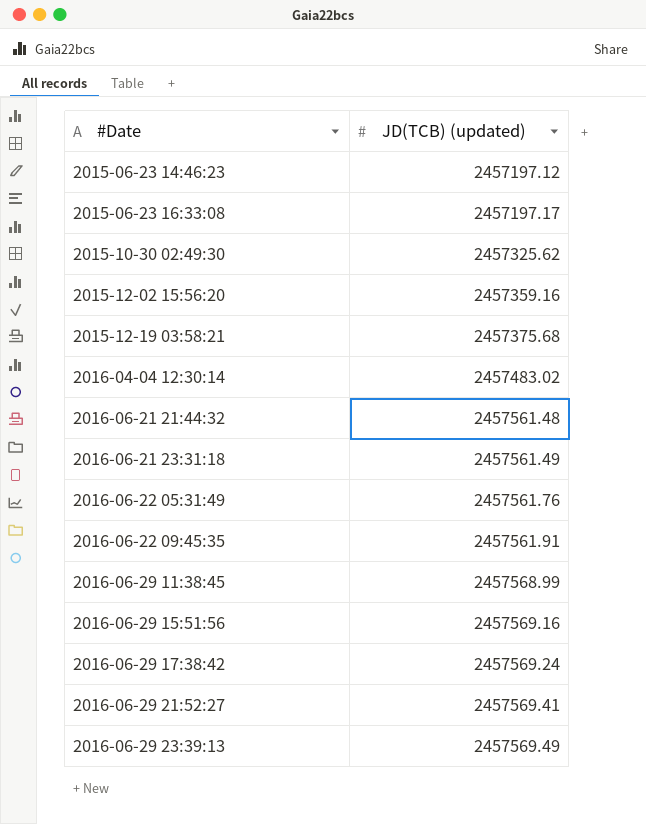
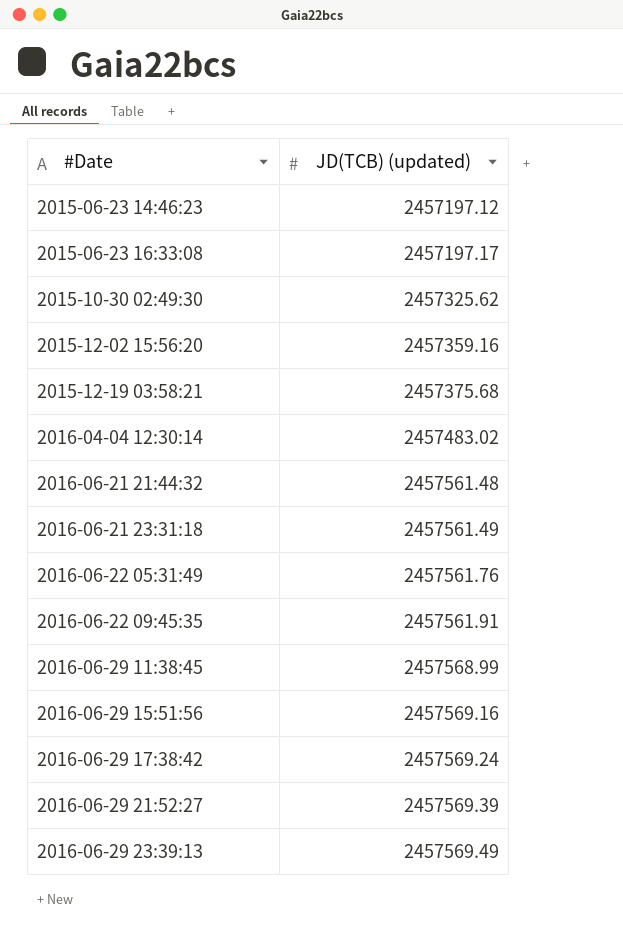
2016-06-29 21:52:27 | JD(TCB) (updated): 2457569.41 -> 2457569.39

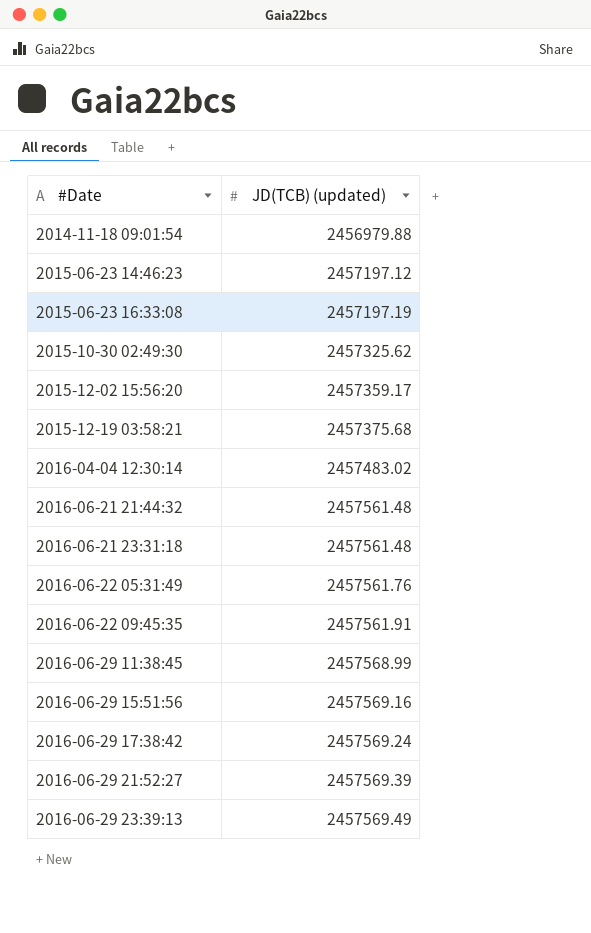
row 2014-11-18 09:01:54: none -> 2456979.88
2015-06-23 16:33:08 | JD(TCB) (updated): 2457197.17 -> 2457197.19
2015-12-02 15:56:20 | JD(TCB) (updated): 2457359.16 -> 2457359.17
2016-06-21 23:31:18 | JD(TCB) (updated): 2457561.49 -> 2457561.48

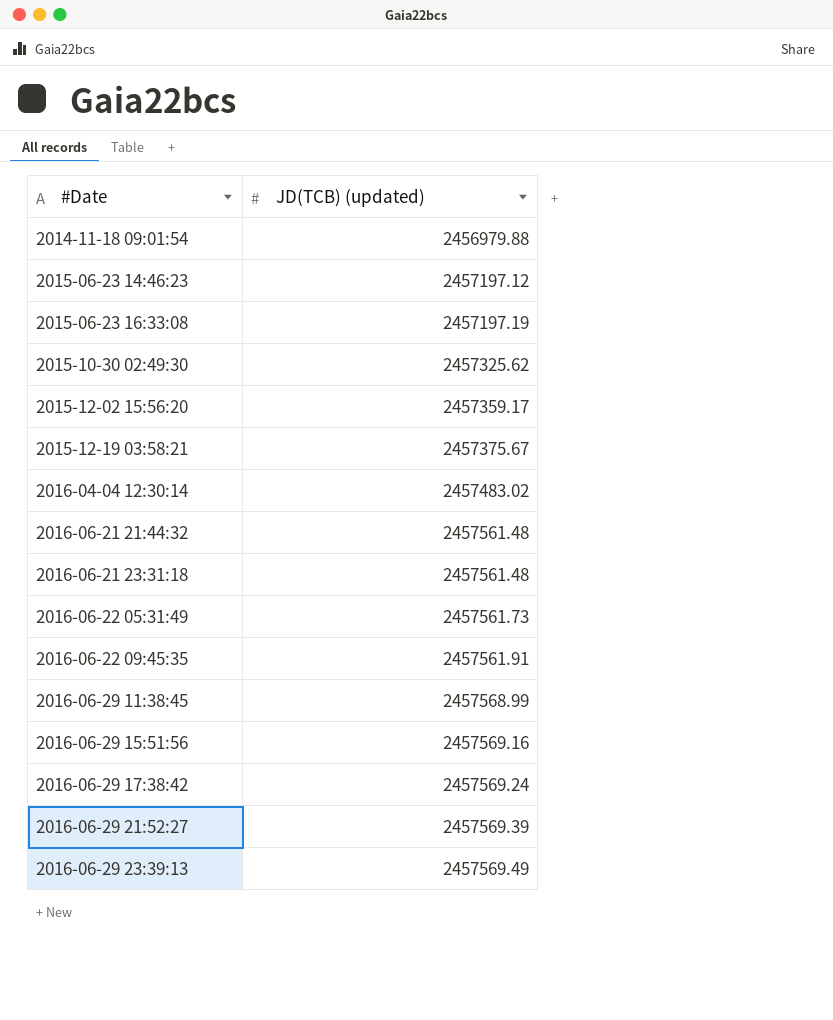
2015-12-19 03:58:21 | JD(TCB) (updated): 2457375.68 -> 2457375.67
2016-06-22 05:31:49 | JD(TCB) (updated): 2457561.76 -> 2457561.73

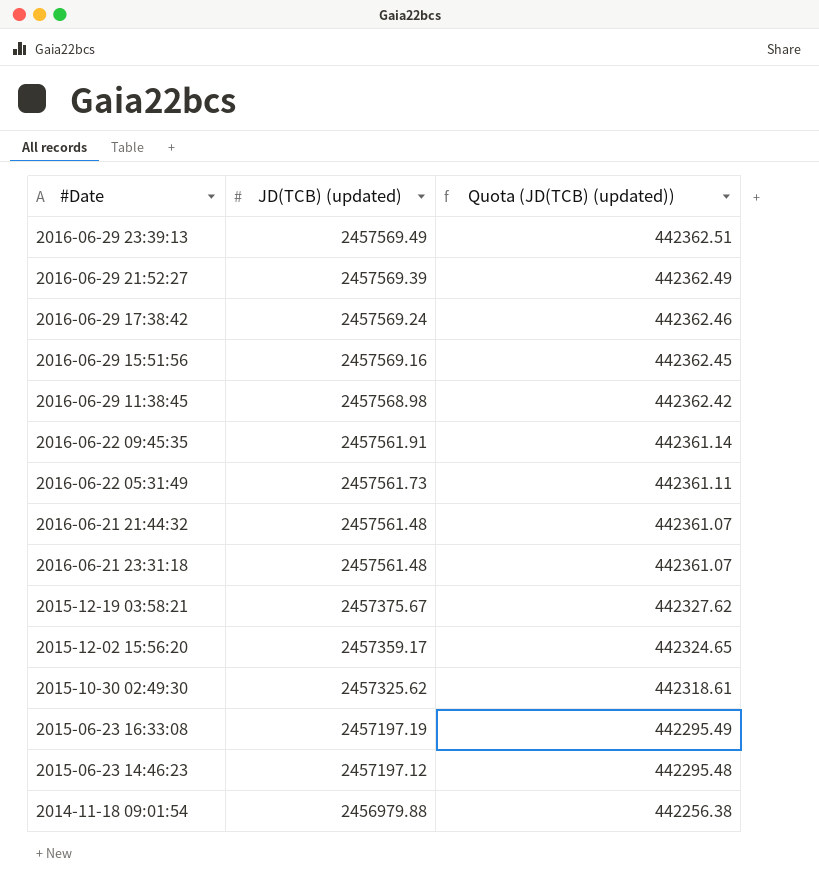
row order: #Date ascending -> JD(TCB) (updated) descending
column Quota (JD(TCB) (updated)) | formula: none -> [JD(TCB) (updated)] * 0.18
row 2016-04-04 12:30:14: 2457483.02 -> none
2016-06-29 11:38:45 | JD(TCB) (updated): 2457568.99 -> 2457568.98

